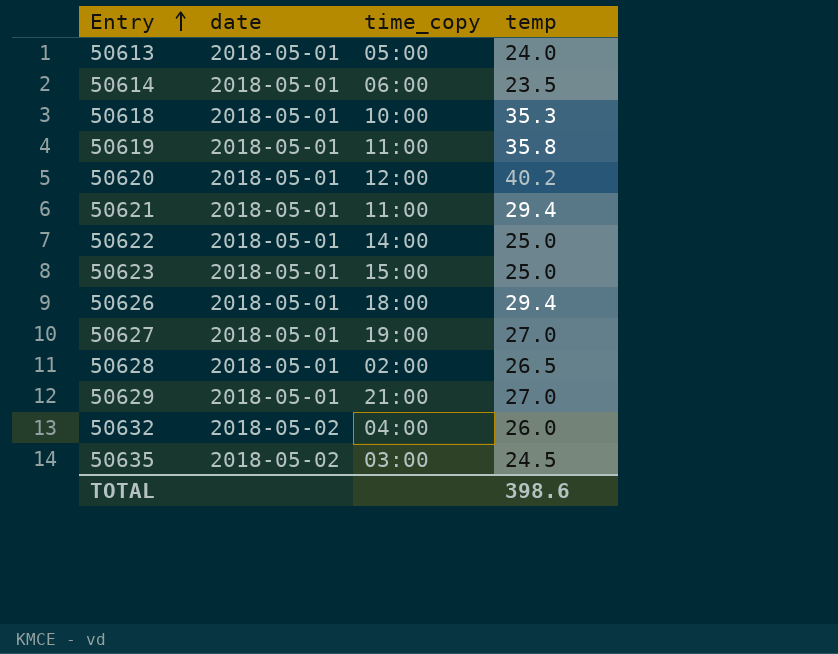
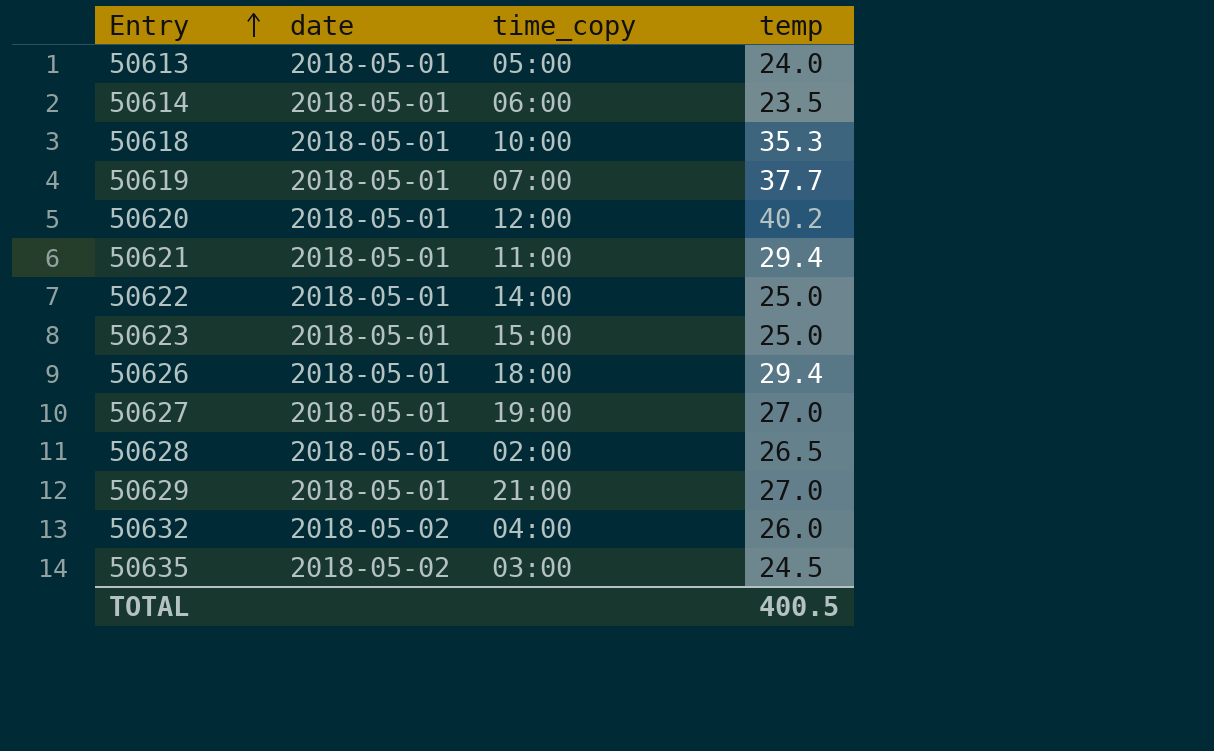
50619 | time_copy: 11:00 -> 07:00
50619 | temp: 35.8 -> 37.7
TOTAL | temp: 398.6 -> 400.5

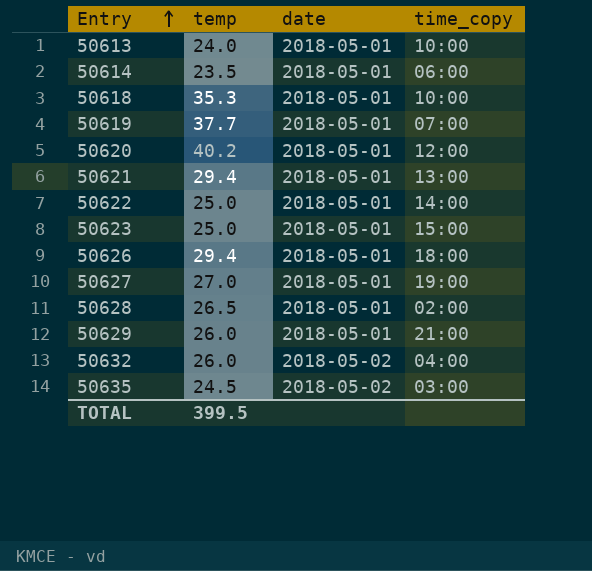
column temp | position: 4 -> 2
50613 | time_copy: 05:00 -> 10:00
50621 | time_copy: 11:00 -> 13:00
50629 | temp: 27.0 -> 26.0
TOTAL | temp: 400.5 -> 399.5

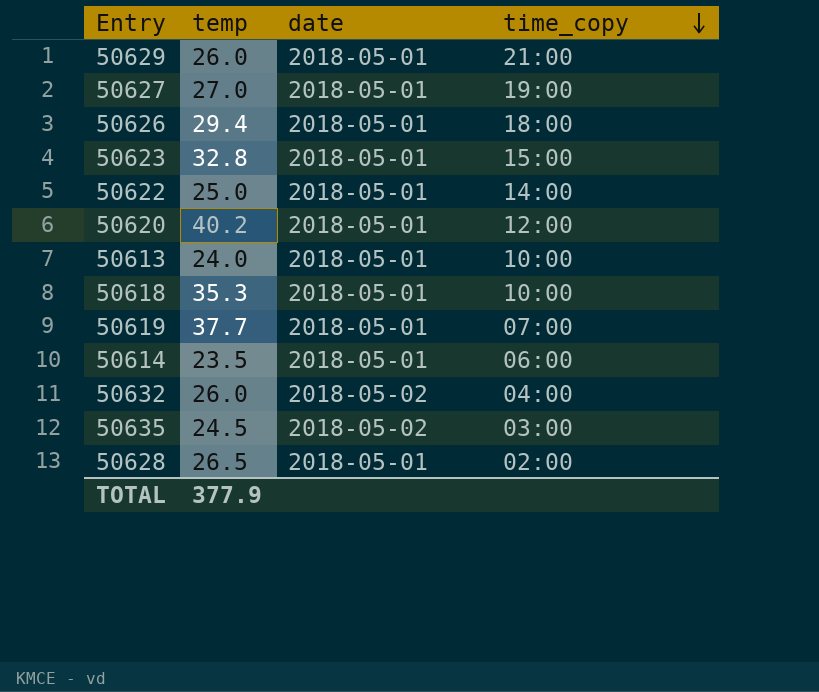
row order: Entry ascending -> time_copy descending
row 50621: 29.4 | 2018-05-01 | 13:00 -> none
50623 | temp: 25.0 -> 32.8
TOTAL | temp: 399.5 -> 377.9

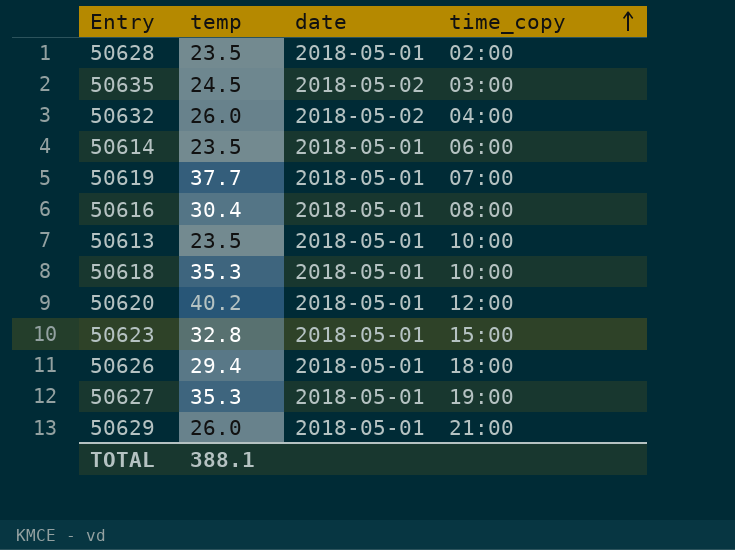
row order: time_copy descending -> time_copy ascending
row 50622: 25.0 | 2018-05-01 | 14:00 -> none
50628 | temp: 26.5 -> 23.5
row 50616: none -> 30.4 | 2018-05-01 | 08:00
50613 | temp: 24.0 -> 23.5
50627 | temp: 27.0 -> 35.3
TOTAL | temp: 377.9 -> 388.1

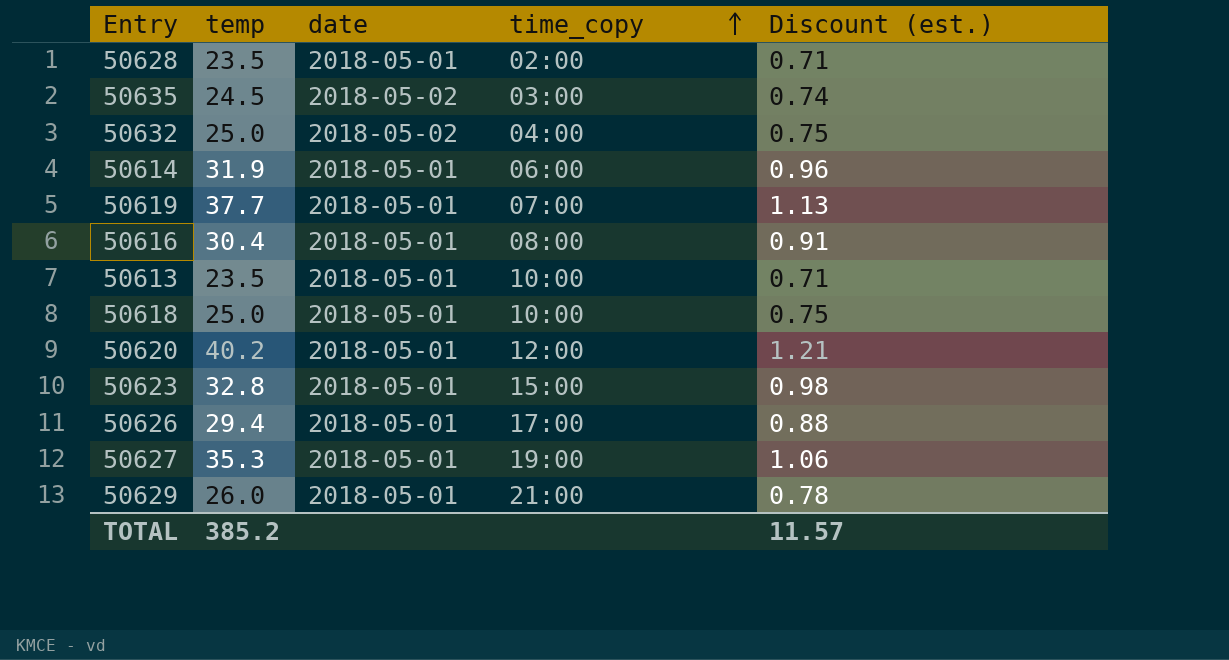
column Discount (est.) | formula: none -> [temp] * 0.03
50632 | temp: 26.0 -> 25.0
50614 | temp: 23.5 -> 31.9
50618 | temp: 35.3 -> 25.0
50626 | time_copy: 18:00 -> 17:00
TOTAL | temp: 388.1 -> 385.2

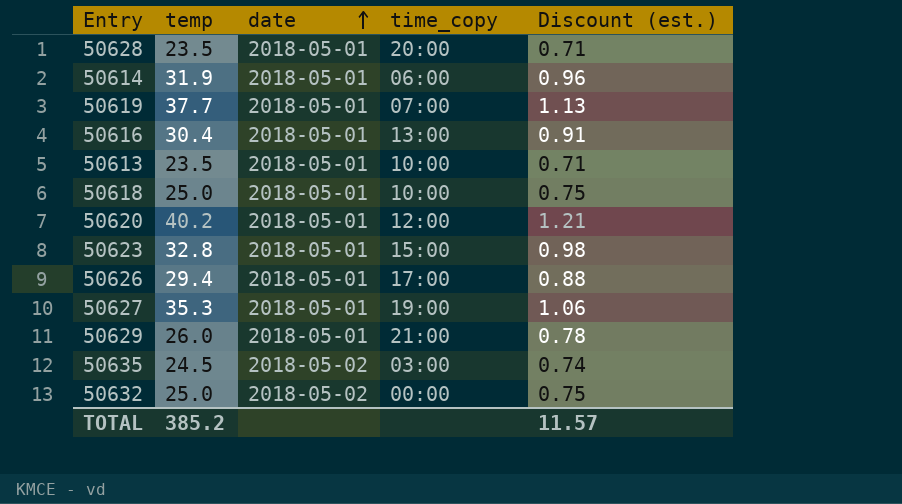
row order: time_copy ascending -> date ascending
50628 | time_copy: 02:00 -> 20:00
50616 | time_copy: 08:00 -> 13:00
50632 | time_copy: 04:00 -> 00:00

